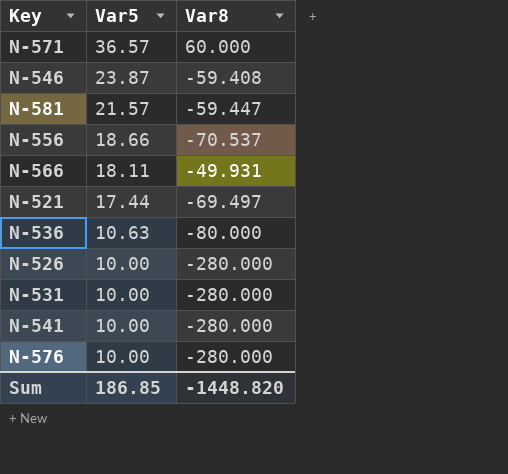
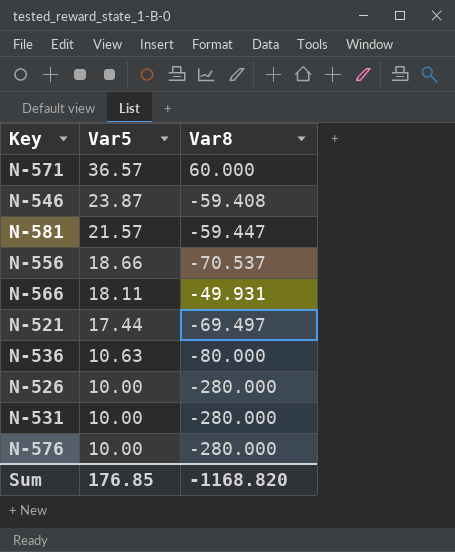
row N-541: 10.00 | -280.000 -> none
Sum | Var5: 186.85 -> 176.85
Sum | Var8: -1448.820 -> -1168.820

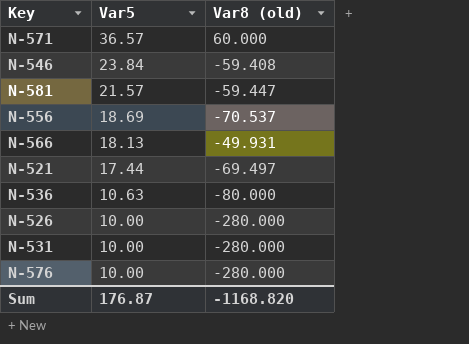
column name: Var8 -> Var8 (old)
N-546 | Var5: 23.87 -> 23.84
N-556 | Var5: 18.66 -> 18.69
N-566 | Var5: 18.11 -> 18.13
Sum | Var5: 176.85 -> 176.87

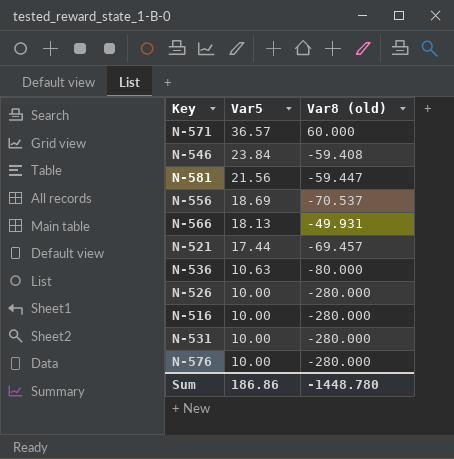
N-581 | Var5: 21.57 -> 21.56
N-521 | Var8 (old): -69.497 -> -69.457
row N-516: none -> 10.00 | -280.000
Sum | Var5: 176.87 -> 186.86
Sum | Var8 (old): -1168.820 -> -1448.780

